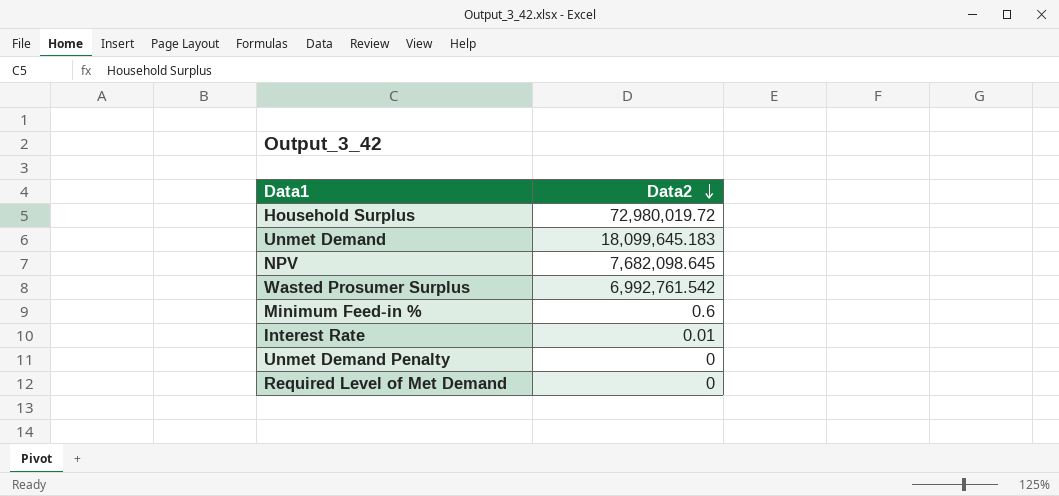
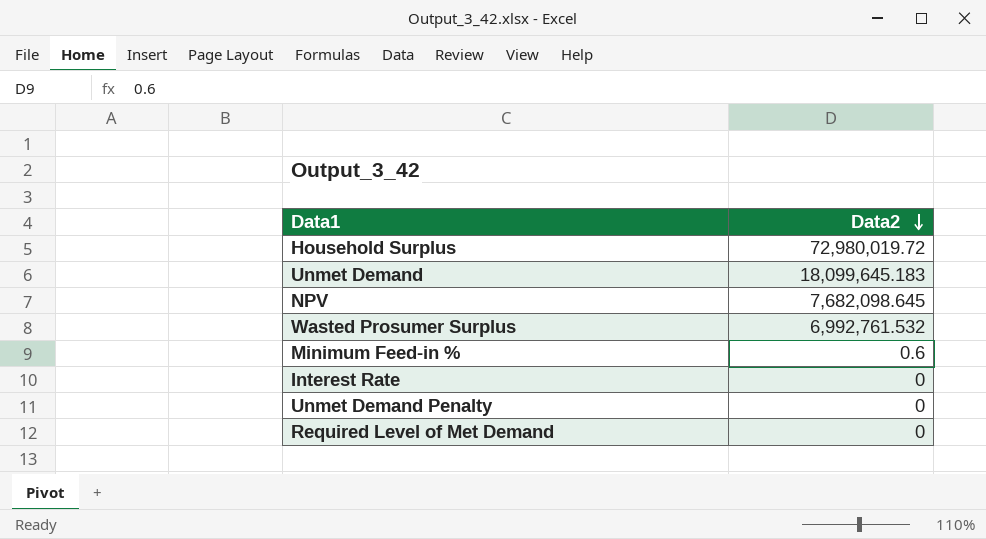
Wasted Prosumer Surplus | Data2: 6,992,761.542 -> 6,992,761.532
Interest Rate | Data2: 0.01 -> 0

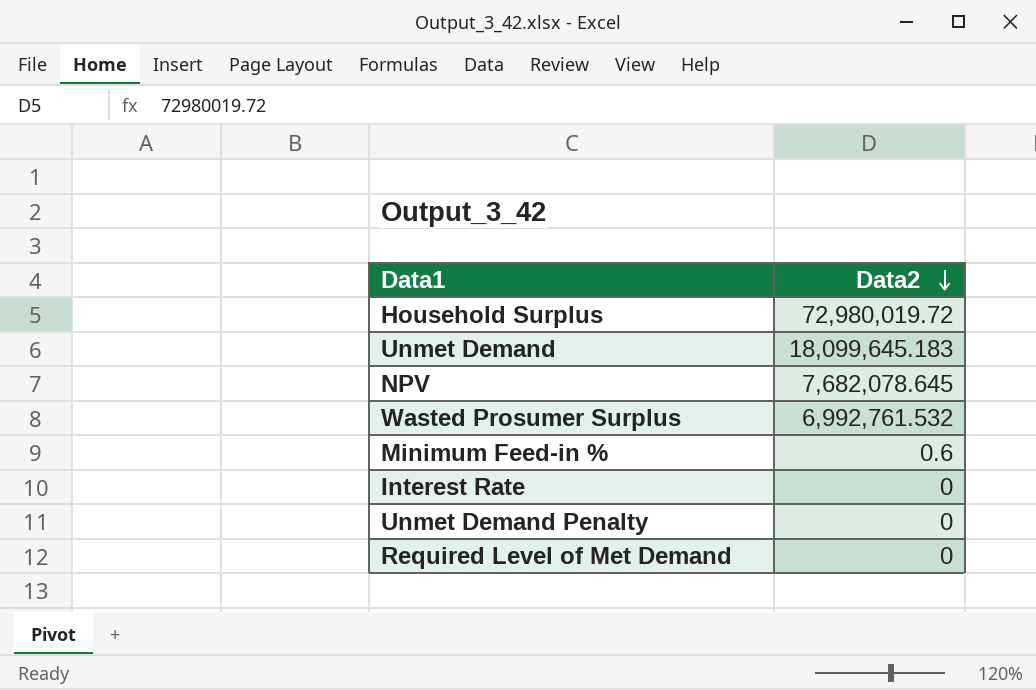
NPV | Data2: 7,682,098.645 -> 7,682,078.645

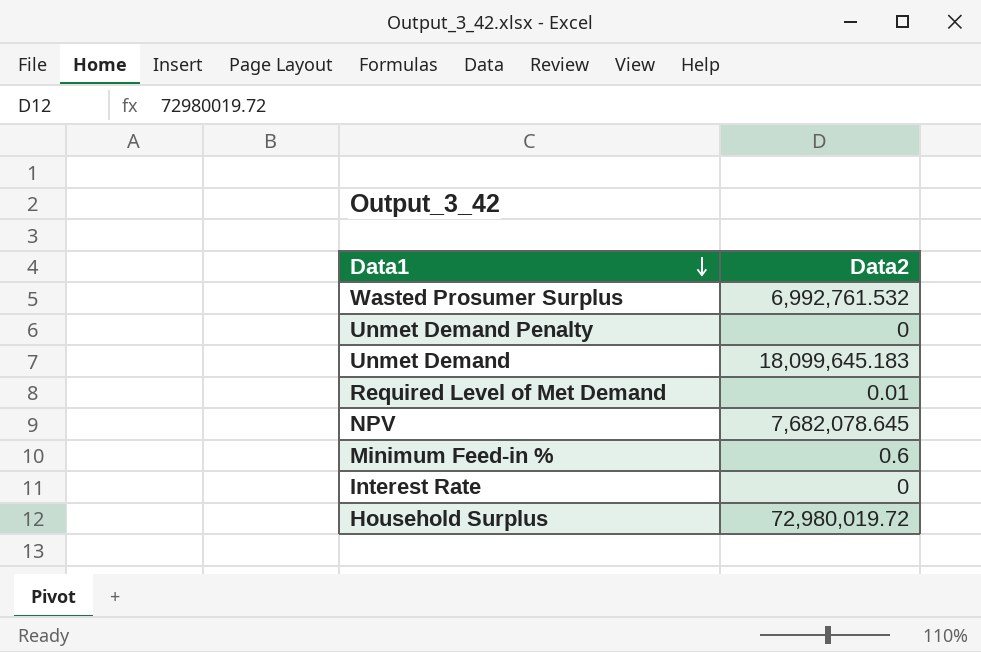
row order: Data2 descending -> Data1 descending
Required Level of Met Demand | Data2: 0 -> 0.01

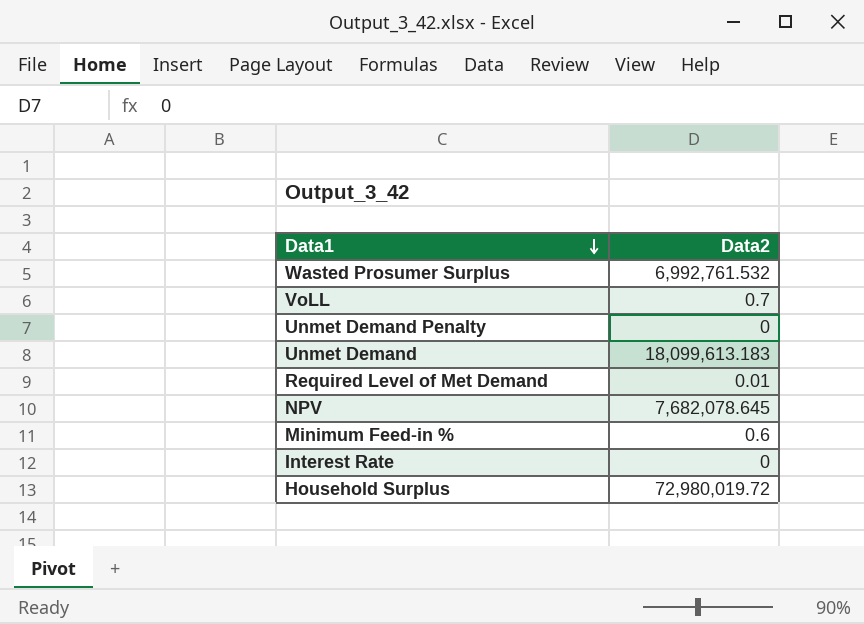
row VoLL: none -> 0.7
Unmet Demand | Data2: 18,099,645.183 -> 18,099,613.183

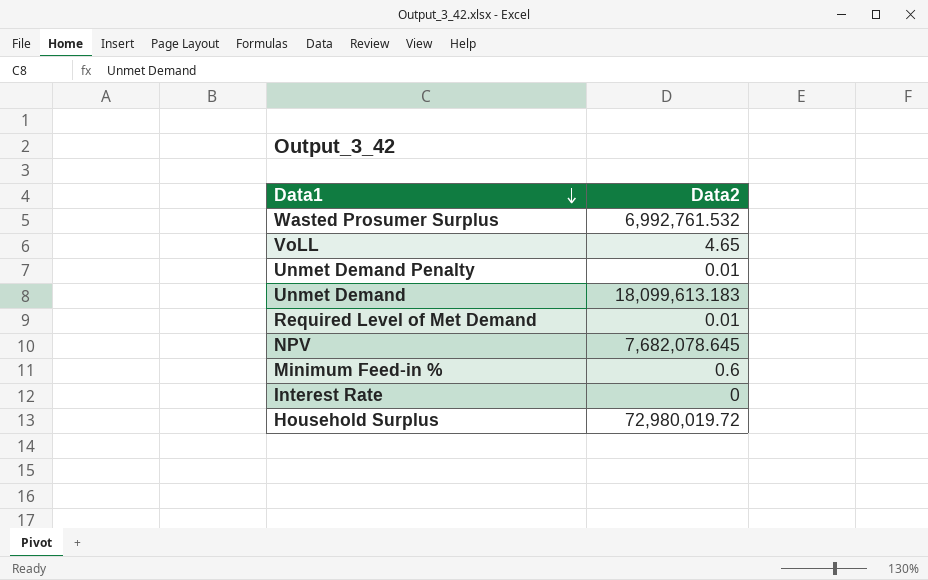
VoLL | Data2: 0.7 -> 4.65
Unmet Demand Penalty | Data2: 0 -> 0.01

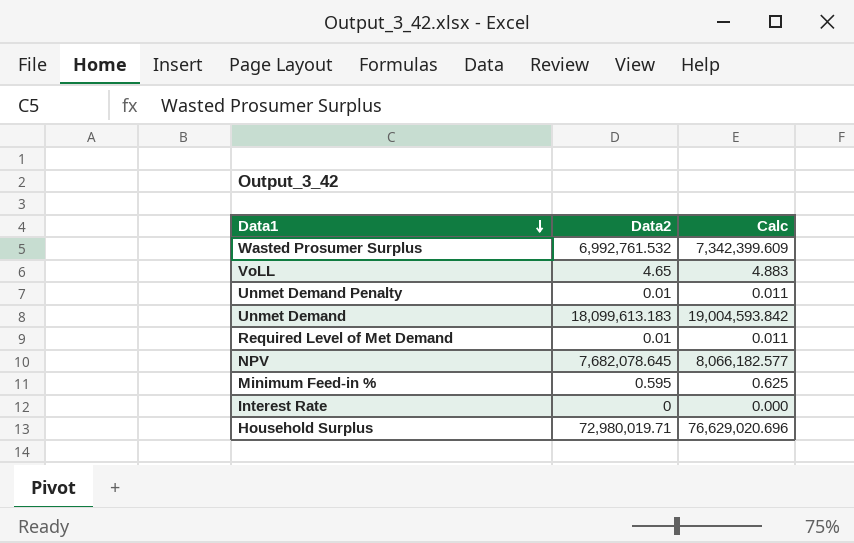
column Calc | formula: none -> [Data2] * 1.05
Minimum Feed-in % | Data2: 0.6 -> 0.595
Household Surplus | Data2: 72,980,019.72 -> 72,980,019.71

